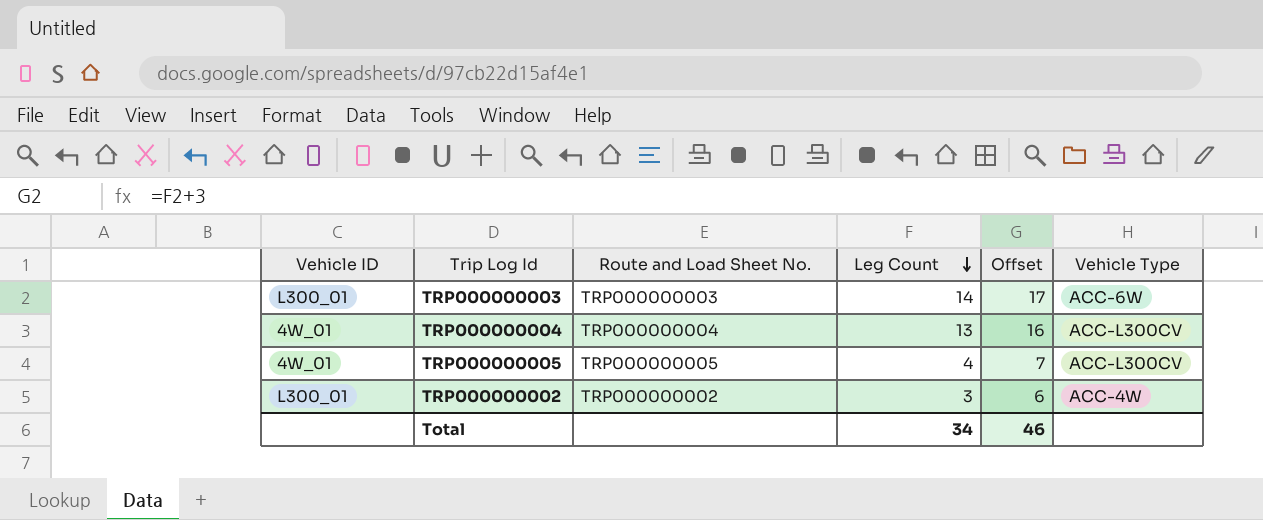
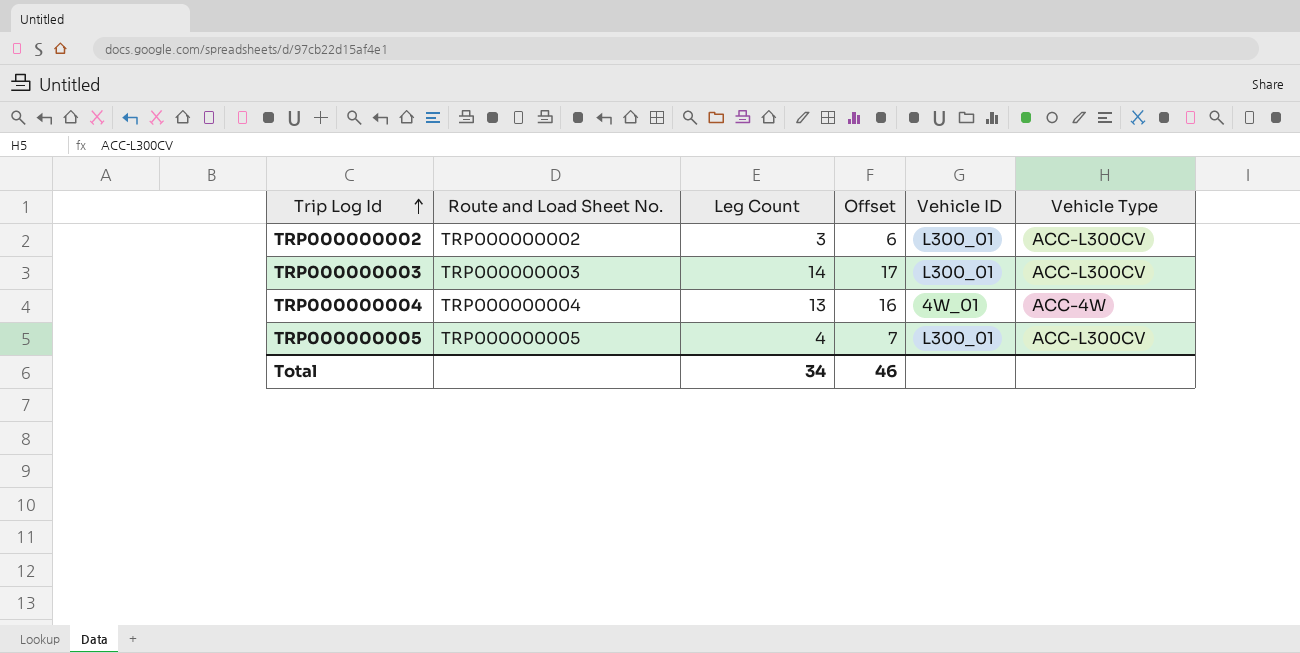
row order: Leg Count descending -> Trip Log Id ascending
column Vehicle ID | position: 1 -> 5
TRP000000002 | Vehicle Type: ACC-4W -> ACC-L300CV
TRP000000003 | Vehicle Type: ACC-6W -> ACC-L300CV
TRP000000004 | Vehicle Type: ACC-L300CV -> ACC-4W
TRP000000005 | Vehicle ID: 4W_01 -> L300_01

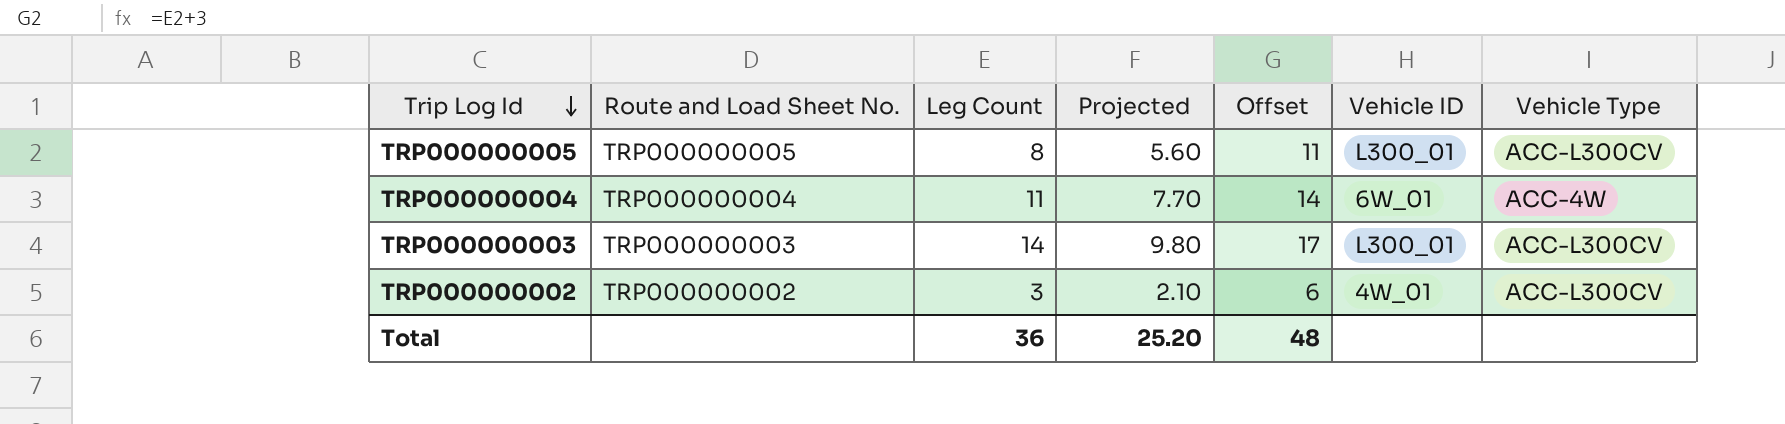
row order: Trip Log Id ascending -> Trip Log Id descending
column Projected | formula: none -> [Leg Count] * 0.7
TRP000000005 | Leg Count: 4 -> 8
TRP000000005 | Offset: 7 -> 11
TRP000000004 | Leg Count: 13 -> 11
TRP000000004 | Offset: 16 -> 14
TRP000000004 | Vehicle ID: 4W_01 -> 6W_01
TRP000000002 | Vehicle ID: L300_01 -> 4W_01
Total | Leg Count: 34 -> 36
Total | Offset: 46 -> 48

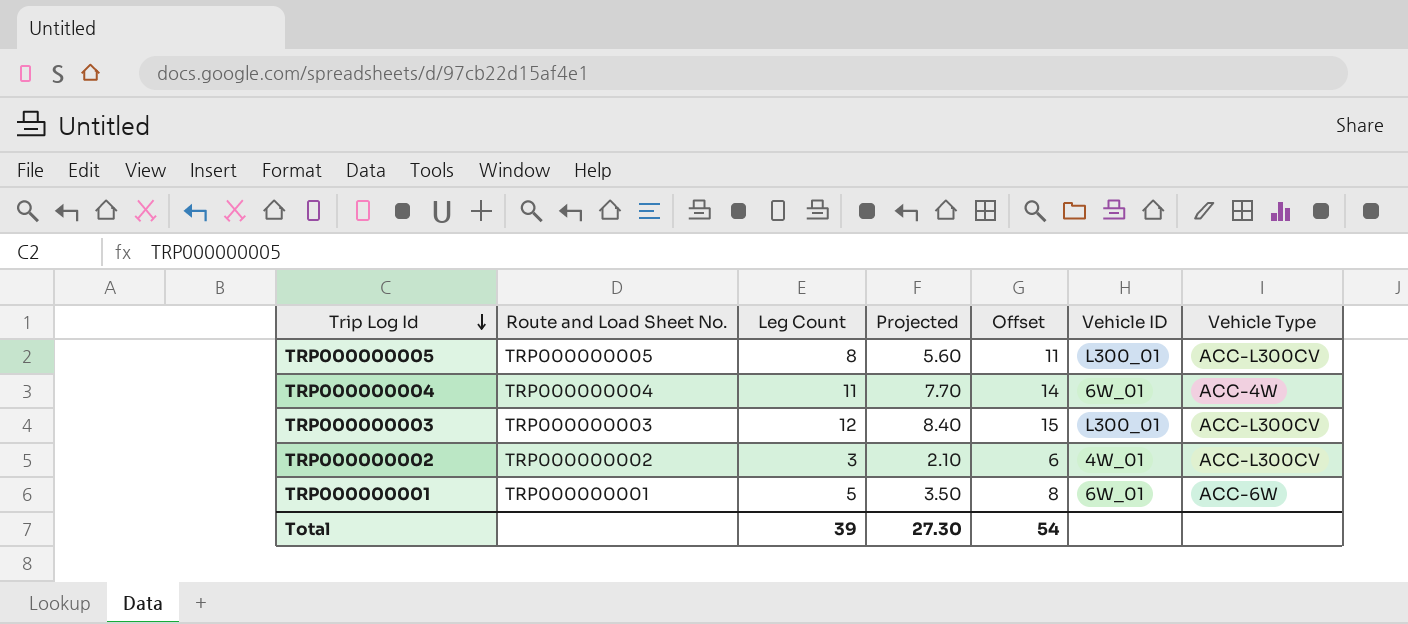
TRP000000003 | Leg Count: 14 -> 12
TRP000000003 | Projected: 9.80 -> 8.40
TRP000000003 | Offset: 17 -> 15
row TRP000000001: none -> TRP000000001 | 5 | 3.50 | 8 | 6W_01 | ACC-6W
Total | Leg Count: 36 -> 39
Total | Projected: 25.20 -> 27.30
Total | Offset: 48 -> 54

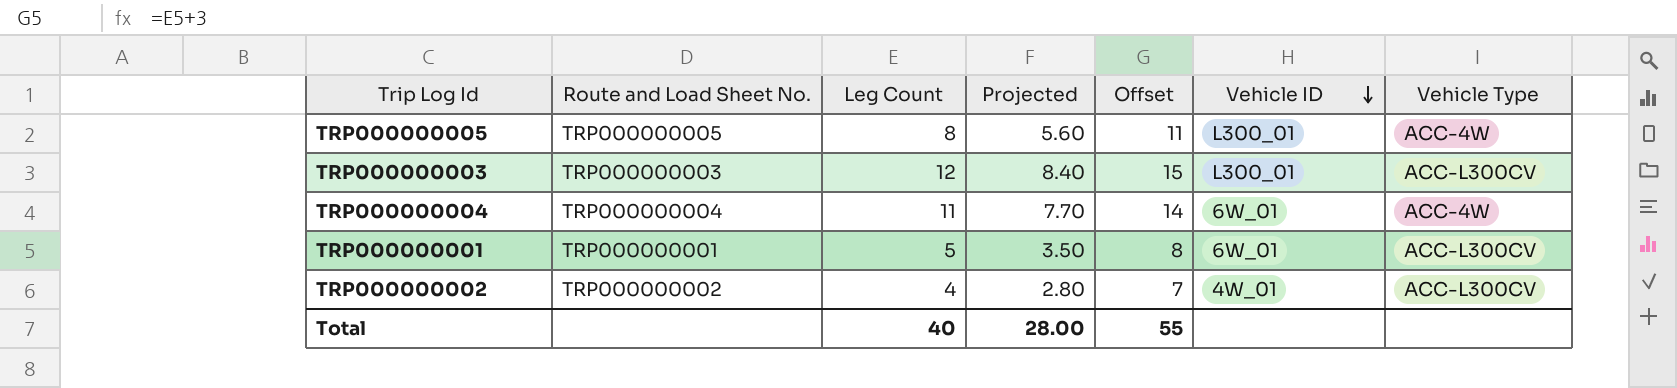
row order: Trip Log Id descending -> Vehicle ID descending
TRP000000005 | Vehicle Type: ACC-L300CV -> ACC-4W
TRP000000001 | Vehicle Type: ACC-6W -> ACC-L300CV
TRP000000002 | Leg Count: 3 -> 4
TRP000000002 | Projected: 2.10 -> 2.80
TRP000000002 | Offset: 6 -> 7
Total | Leg Count: 39 -> 40
Total | Projected: 27.30 -> 28.00
Total | Offset: 54 -> 55

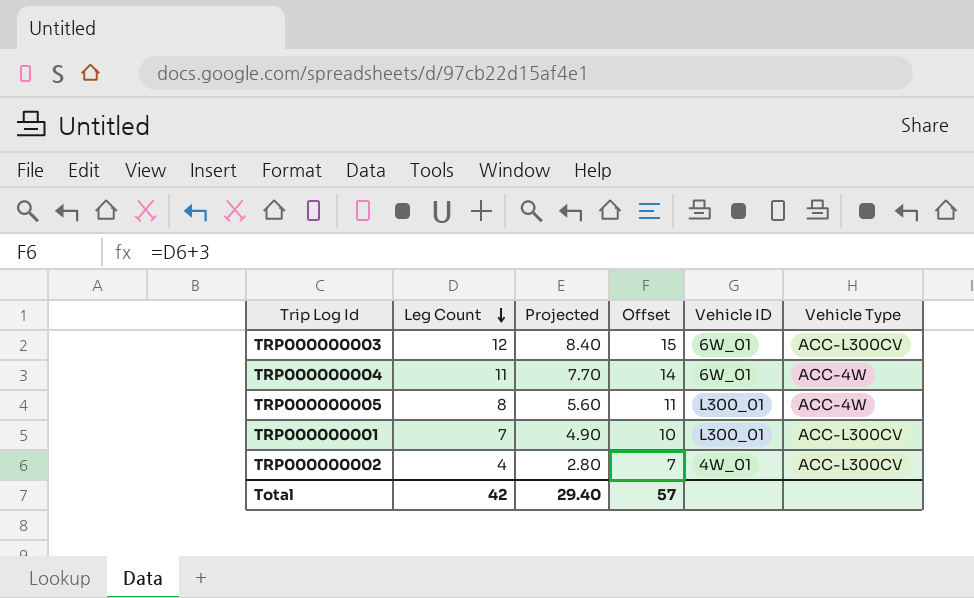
row order: Vehicle ID descending -> Leg Count descending
column Route and Load Sheet No. | position: 2 -> none
TRP000000003 | Vehicle ID: L300_01 -> 6W_01
TRP000000001 | Leg Count: 5 -> 7
TRP000000001 | Projected: 3.50 -> 4.90
TRP000000001 | Offset: 8 -> 10
TRP000000001 | Vehicle ID: 6W_01 -> L300_01
Total | Leg Count: 40 -> 42
Total | Projected: 28.00 -> 29.40
Total | Offset: 55 -> 57

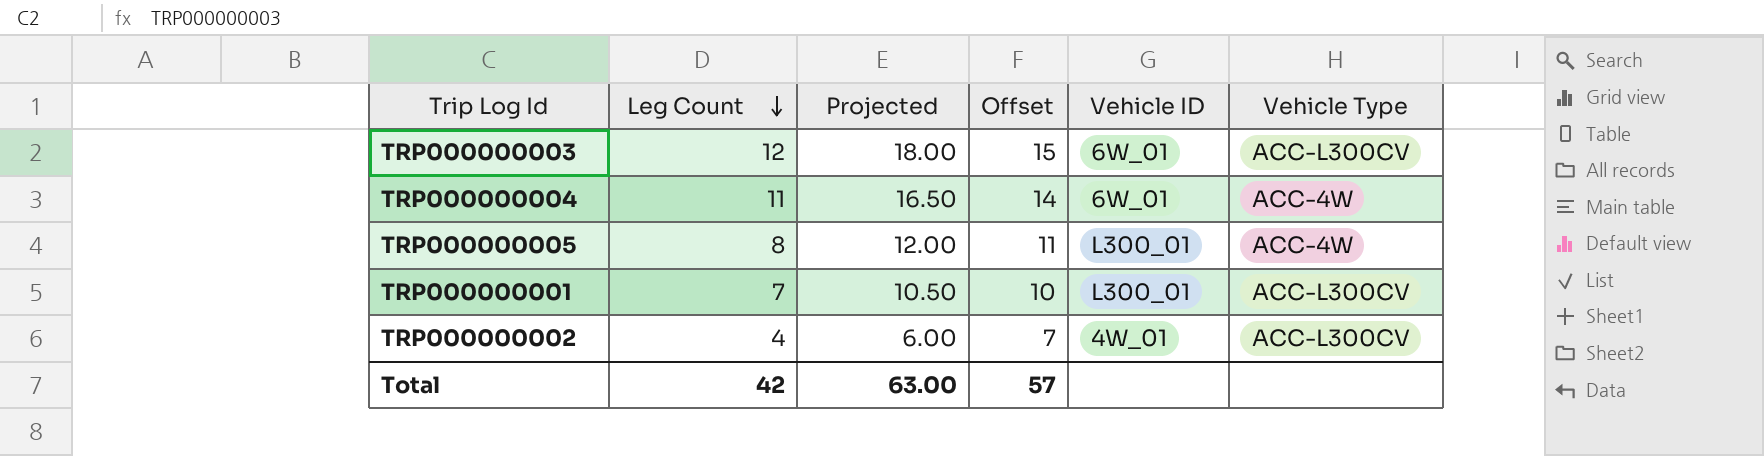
column Projected | formula: [Leg Count] * 0.7 -> [Leg Count] * 1.5
Total | Projected: 29.40 -> 63.00

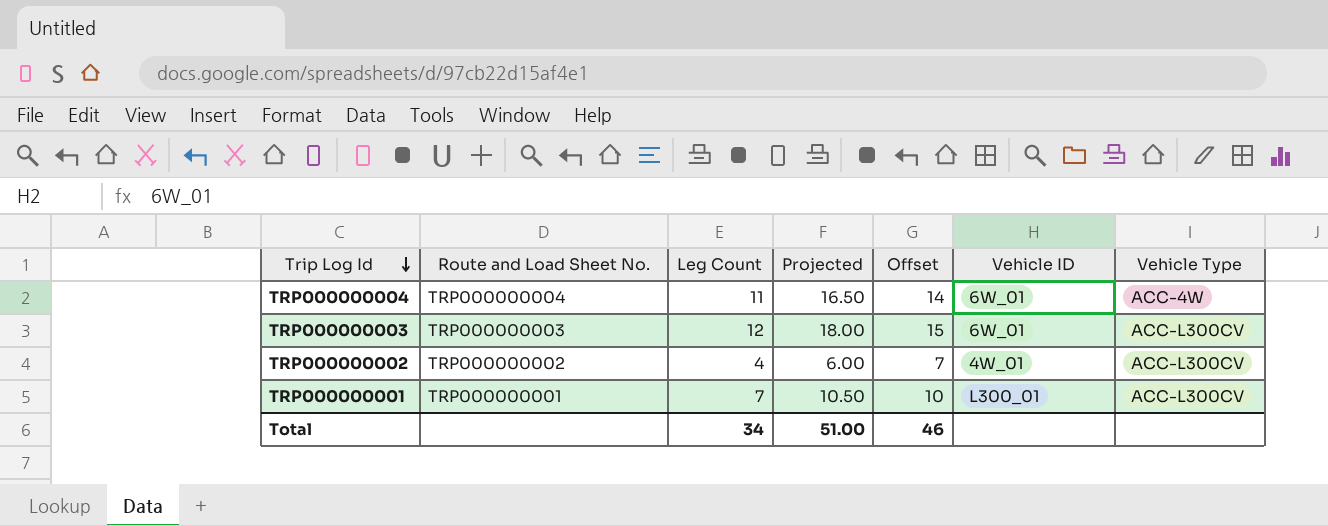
row order: Leg Count descending -> Trip Log Id descending
column Route and Load Sheet No. | position: none -> 2
row TRP000000005: 8 | 12.00 | 11 | L300_01 | ACC-4W -> none
Total | Leg Count: 42 -> 34
Total | Projected: 63.00 -> 51.00
Total | Offset: 57 -> 46

